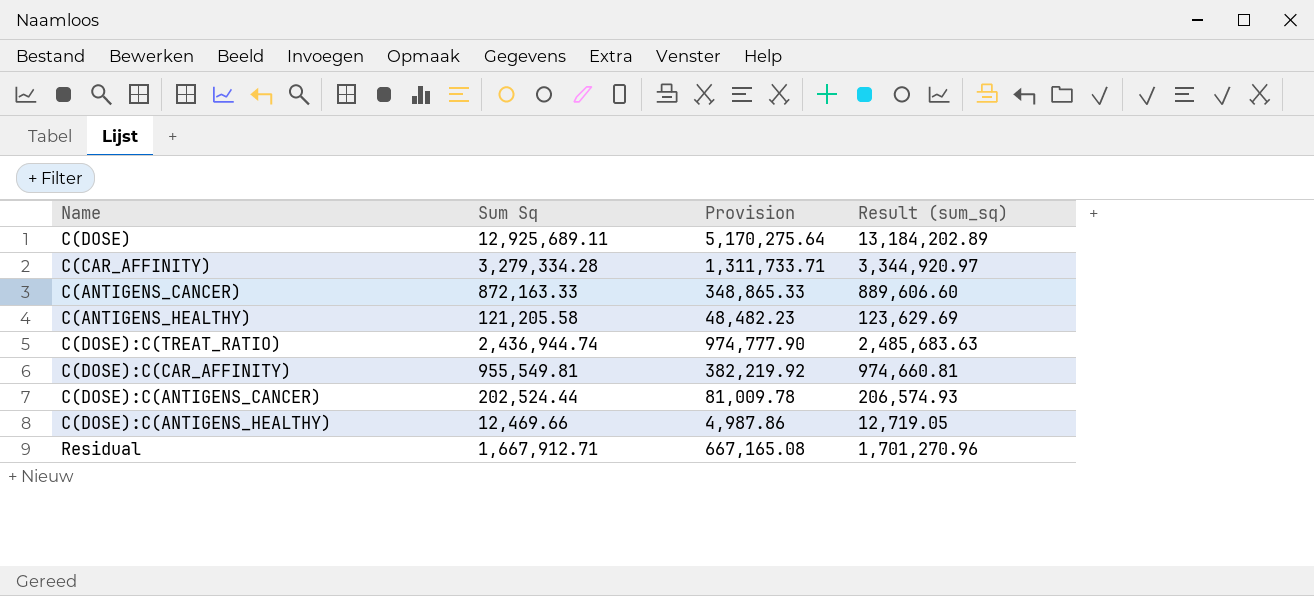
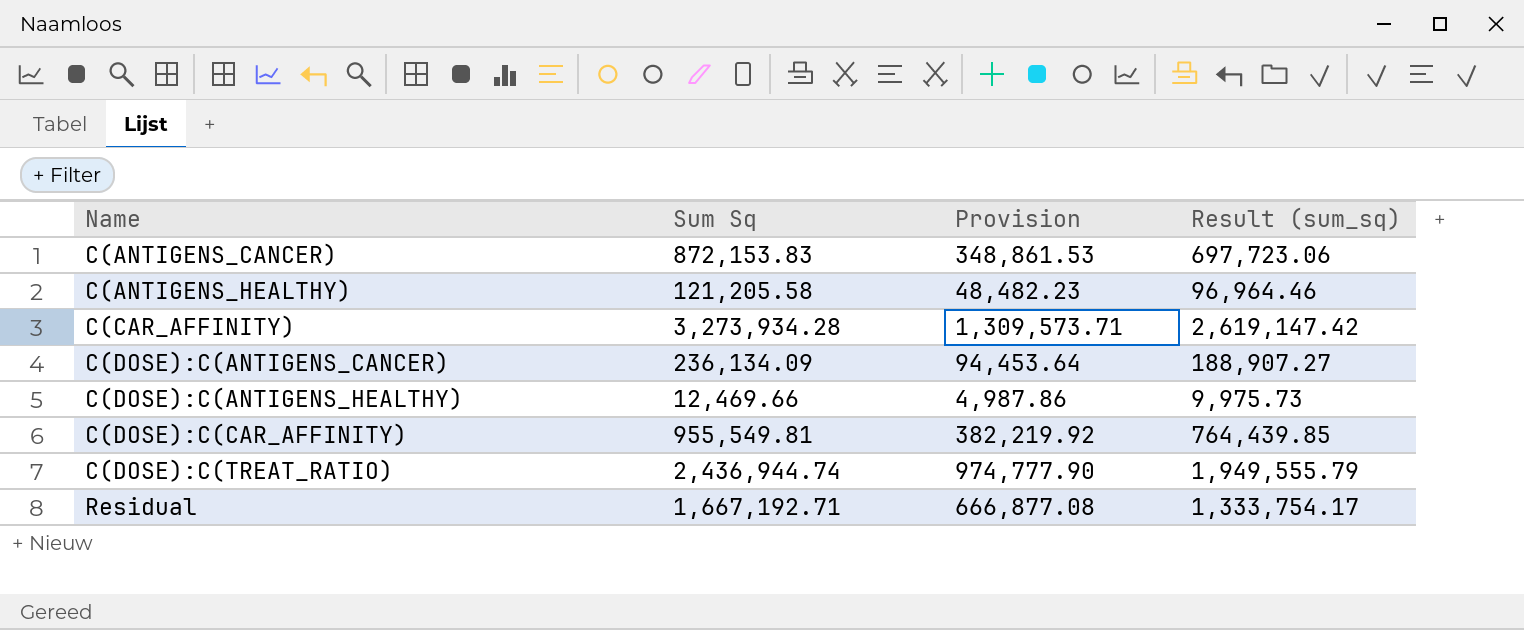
row order: none -> Name ascending
column Result (sum_sq) | formula: [Sum Sq] * 1.02 -> [Sum Sq] * 0.8
row C(DOSE): 12,925,689.11 | 5,170,275.64 | 13,184,202.89 -> none
C(ANTIGENS_CANCER) | Sum Sq: 872,163.33 -> 872,153.83
C(ANTIGENS_CANCER) | Provision: 348,865.33 -> 348,861.53
C(CAR_AFFINITY) | Sum Sq: 3,279,334.28 -> 3,273,934.28
C(CAR_AFFINITY) | Provision: 1,311,733.71 -> 1,309,573.71
C(DOSE):C(ANTIGENS_CANCER) | Sum Sq: 202,524.44 -> 236,134.09
C(DOSE):C(ANTIGENS_CANCER) | Provision: 81,009.78 -> 94,453.64
Residual | Sum Sq: 1,667,912.71 -> 1,667,192.71
Residual | Provision: 667,165.08 -> 666,877.08

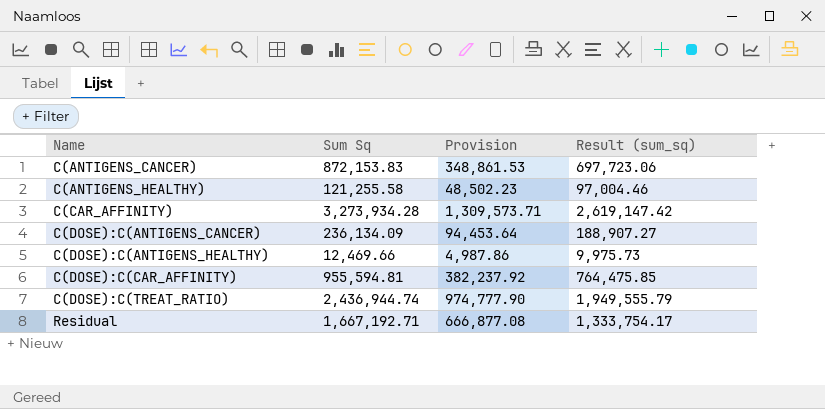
C(ANTIGENS_HEALTHY) | Sum Sq: 121,205.58 -> 121,255.58
C(ANTIGENS_HEALTHY) | Provision: 48,482.23 -> 48,502.23
C(ANTIGENS_HEALTHY) | Result (sum_sq): 96,964.46 -> 97,004.46
C(DOSE):C(CAR_AFFINITY) | Sum Sq: 955,549.81 -> 955,594.81
C(DOSE):C(CAR_AFFINITY) | Provision: 382,219.92 -> 382,237.92
C(DOSE):C(CAR_AFFINITY) | Result (sum_sq): 764,439.85 -> 764,475.85

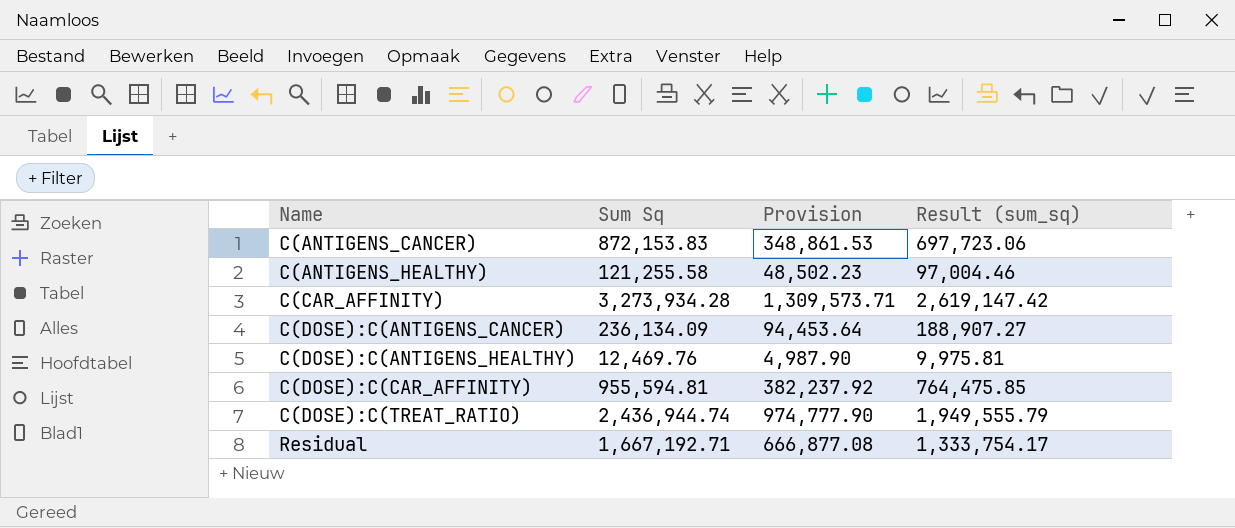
C(DOSE):C(ANTIGENS_HEALTHY) | Sum Sq: 12,469.66 -> 12,469.76
C(DOSE):C(ANTIGENS_HEALTHY) | Provision: 4,987.86 -> 4,987.90
C(DOSE):C(ANTIGENS_HEALTHY) | Result (sum_sq): 9,975.73 -> 9,975.81

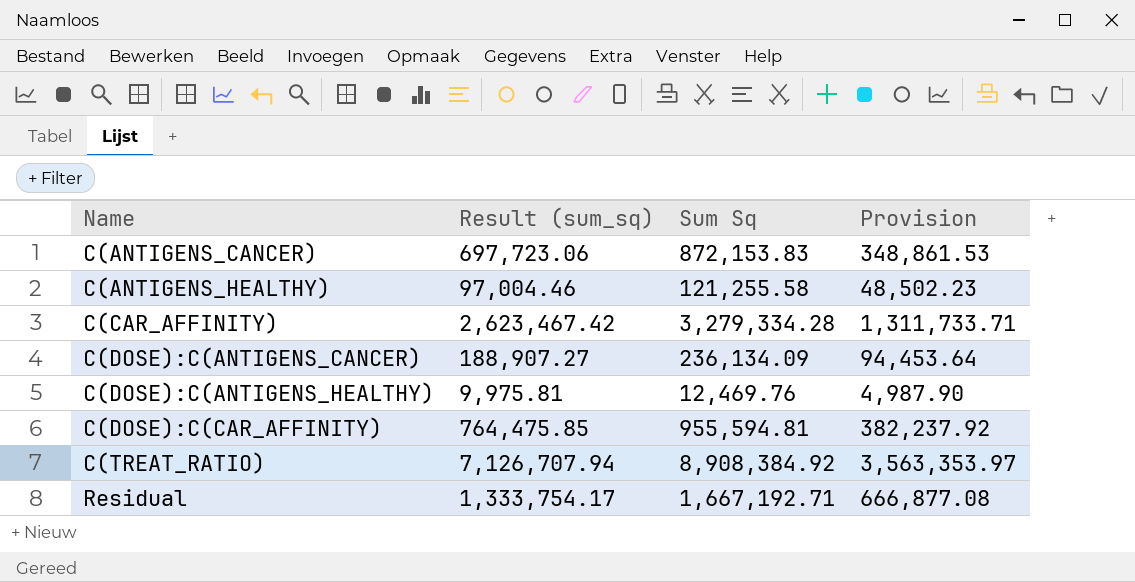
column Result (sum_sq) | position: 4 -> 2
row C(DOSE):C(TREAT_RATIO): 2,436,944.74 | 974,777.90 | 1,949,555.79 -> none
C(CAR_AFFINITY) | Result (sum_sq): 2,619,147.42 -> 2,623,467.42
C(CAR_AFFINITY) | Sum Sq: 3,273,934.28 -> 3,279,334.28
C(CAR_AFFINITY) | Provision: 1,309,573.71 -> 1,311,733.71
row C(TREAT_RATIO): none -> 7,126,707.94 | 8,908,384.92 | 3,563,353.97

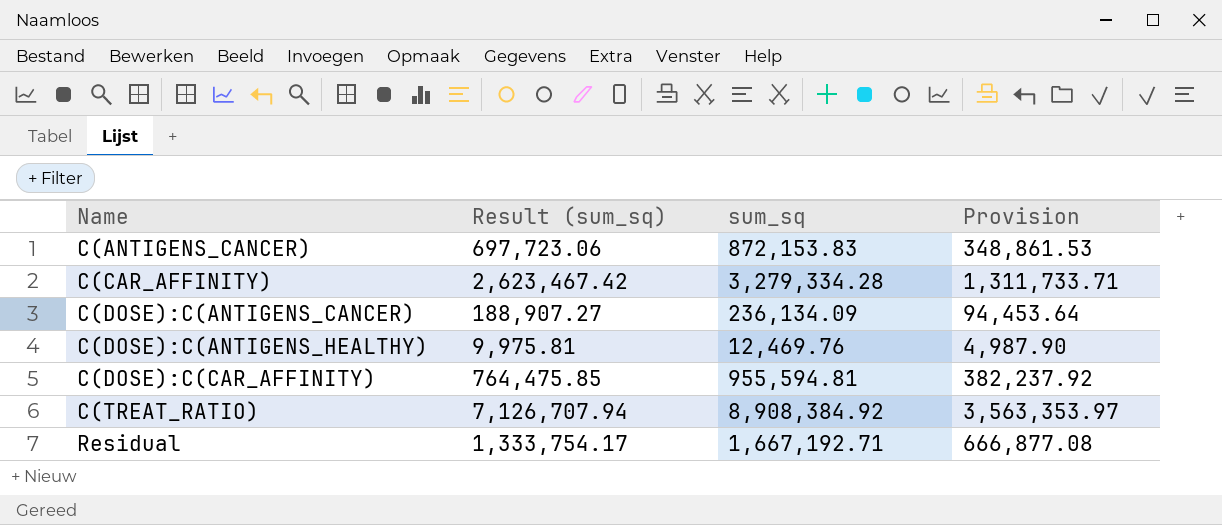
column name: Sum Sq -> sum_sq
row C(ANTIGENS_HEALTHY): 97,004.46 | 121,255.58 | 48,502.23 -> none

